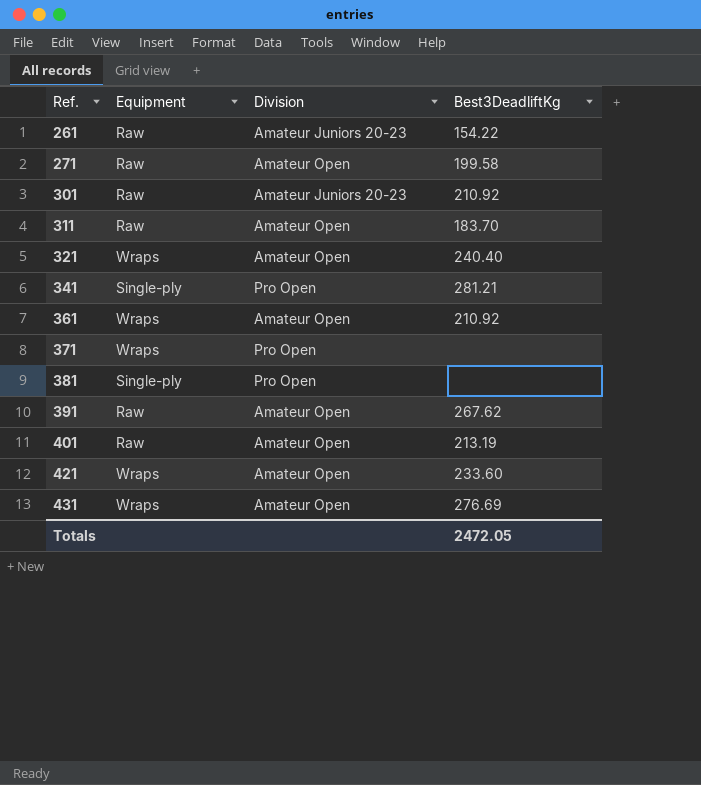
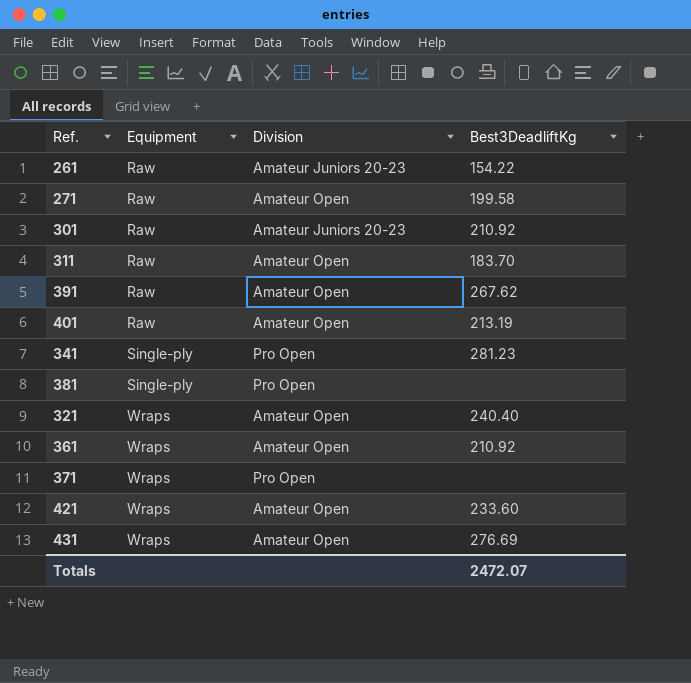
row order: Ref. ascending -> Equipment ascending
341 | Best3DeadliftKg: 281.21 -> 281.23
Totals | Best3DeadliftKg: 2472.05 -> 2472.07

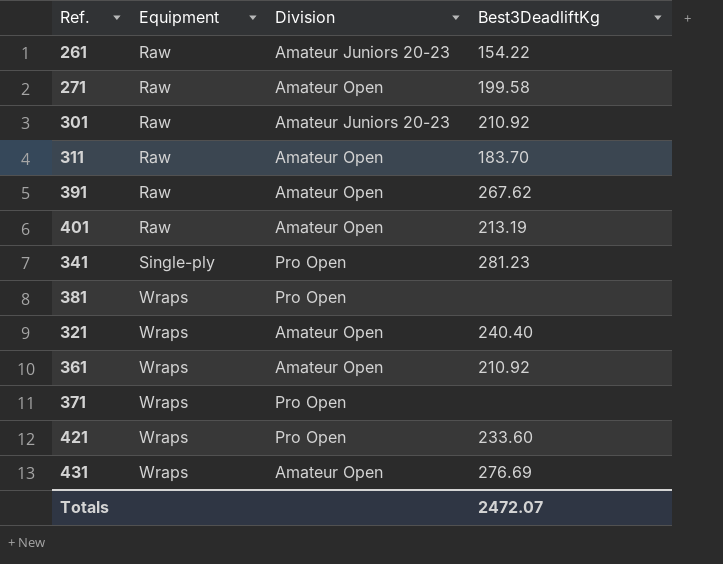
381 | Equipment: Single-ply -> Wraps
421 | Division: Amateur Open -> Pro Open

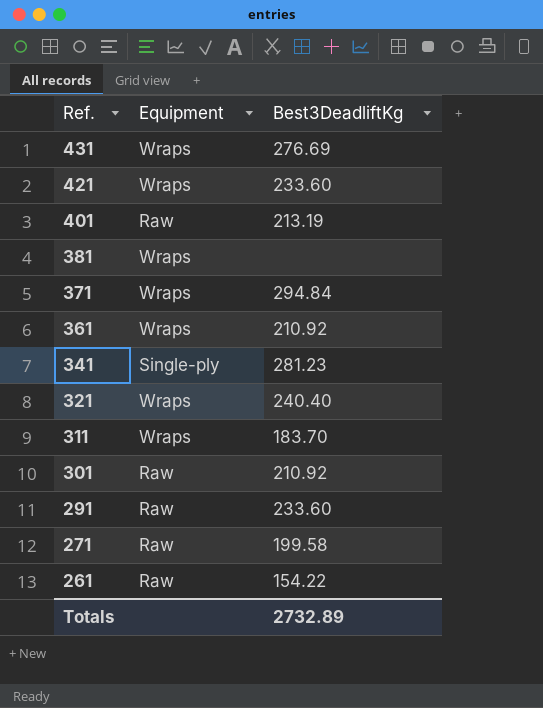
row order: Equipment ascending -> Ref. descending
column Division | position: 3 -> none
row 391: Raw | Amateur Open | 267.62 -> none
371 | Best3DeadliftKg: none -> 294.84
311 | Equipment: Raw -> Wraps
row 291: none -> Raw | 233.60
Totals | Best3DeadliftKg: 2472.07 -> 2732.89

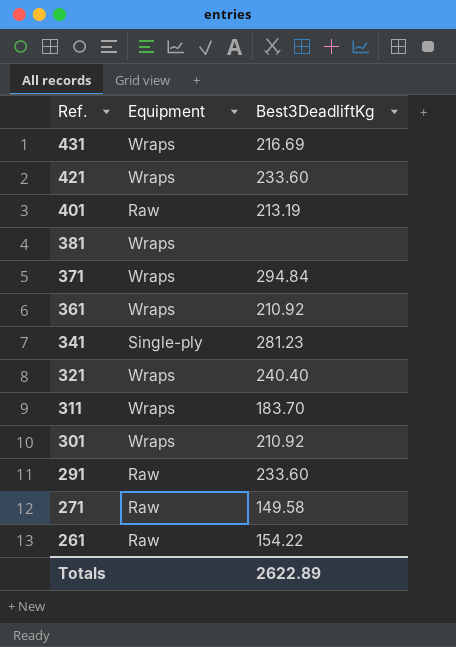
431 | Best3DeadliftKg: 276.69 -> 216.69
301 | Equipment: Raw -> Wraps
271 | Best3DeadliftKg: 199.58 -> 149.58
Totals | Best3DeadliftKg: 2732.89 -> 2622.89

